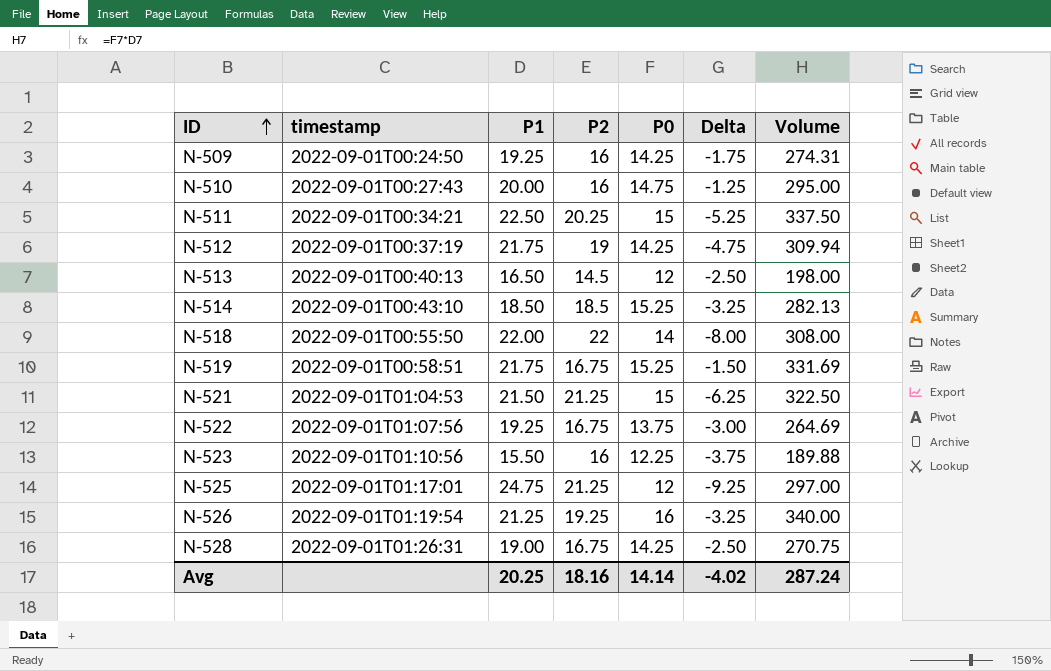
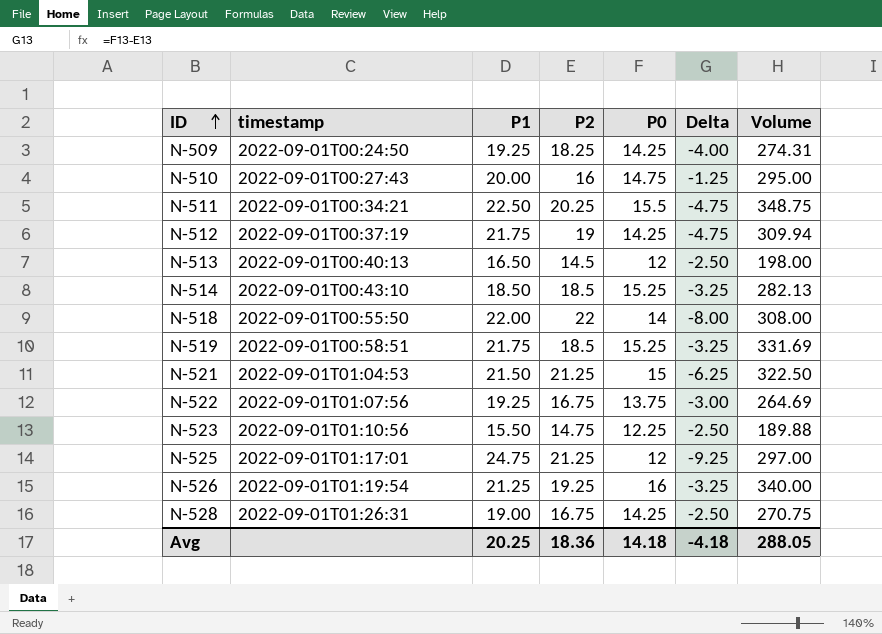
N-509 | P2: 16 -> 18.25
N-509 | Delta: -1.75 -> -4.00
N-511 | P0: 15 -> 15.5
N-511 | Delta: -5.25 -> -4.75
N-511 | Volume: 337.50 -> 348.75
N-519 | P2: 16.75 -> 18.5
N-519 | Delta: -1.50 -> -3.25
N-523 | P2: 16 -> 14.75
N-523 | Delta: -3.75 -> -2.50
Avg | P2: 18.16 -> 18.36
Avg | P0: 14.14 -> 14.18
Avg | Delta: -4.02 -> -4.18
Avg | Volume: 287.24 -> 288.05

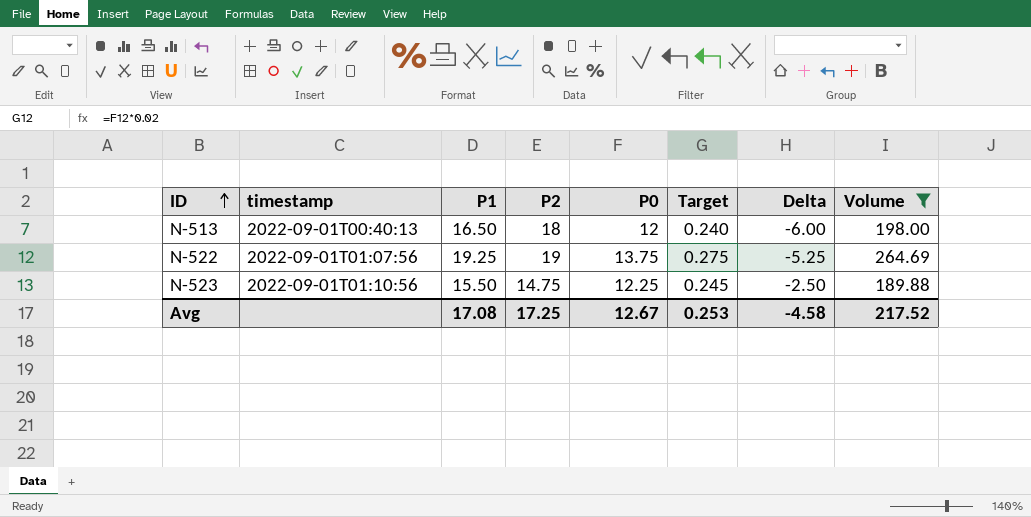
filter: none -> Volume <= 264.69
column Target | formula: none -> [P0] * 0.02
N-513 | P2: 14.5 -> 18
N-513 | Delta: -2.50 -> -6.00
N-522 | P2: 16.75 -> 19
N-522 | Delta: -3.00 -> -5.25
Avg | P1: 20.25 -> 17.08
Avg | P2: 18.36 -> 17.25
Avg | P0: 14.18 -> 12.67
Avg | Delta: -4.18 -> -4.58
Avg | Volume: 288.05 -> 217.52

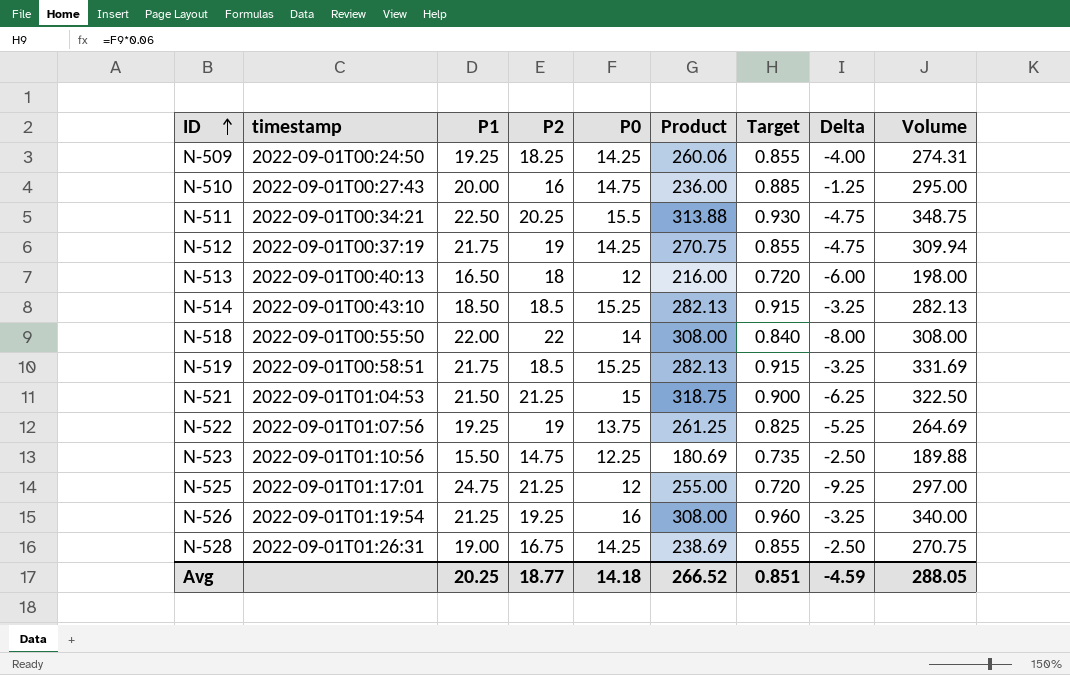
filter: Volume <= 264.69 -> none
column Product | formula: none -> [P2] * [P0]
column Target | formula: [P0] * 0.02 -> [P0] * 0.06
Avg | P1: 17.08 -> 20.25
Avg | P2: 17.25 -> 18.77
Avg | P0: 12.67 -> 14.18
Avg | Target: 0.253 -> 0.851
Avg | Delta: -4.58 -> -4.59
Avg | Volume: 217.52 -> 288.05

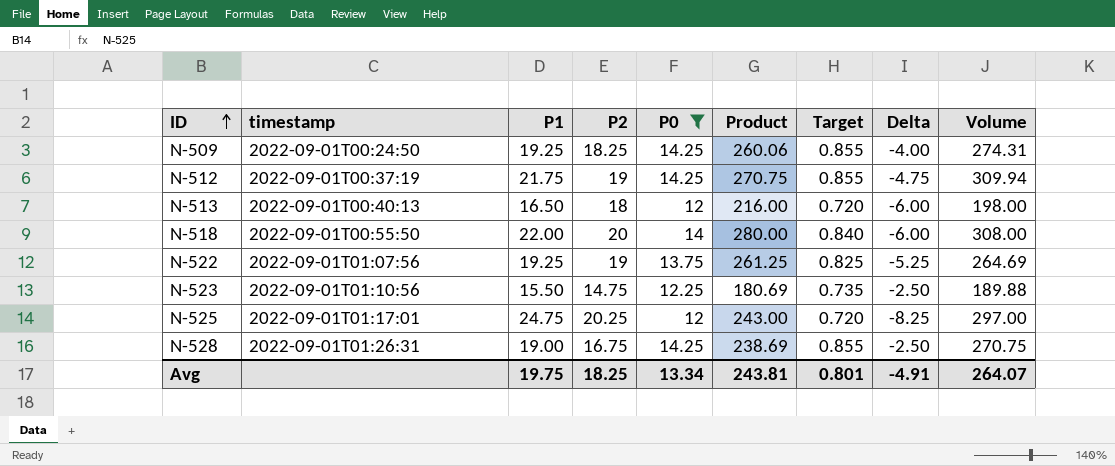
filter: none -> P0 <= 14.25
N-518 | P2: 22 -> 20
N-518 | Product: 308.00 -> 280.00
N-518 | Delta: -8.00 -> -6.00
N-525 | P2: 21.25 -> 20.25
N-525 | Product: 255.00 -> 243.00
N-525 | Delta: -9.25 -> -8.25
Avg | P1: 20.25 -> 19.75
Avg | P2: 18.77 -> 18.25
Avg | P0: 14.18 -> 13.34
Avg | Product: 266.52 -> 243.81
Avg | Target: 0.851 -> 0.801
Avg | Delta: -4.59 -> -4.91
Avg | Volume: 288.05 -> 264.07

